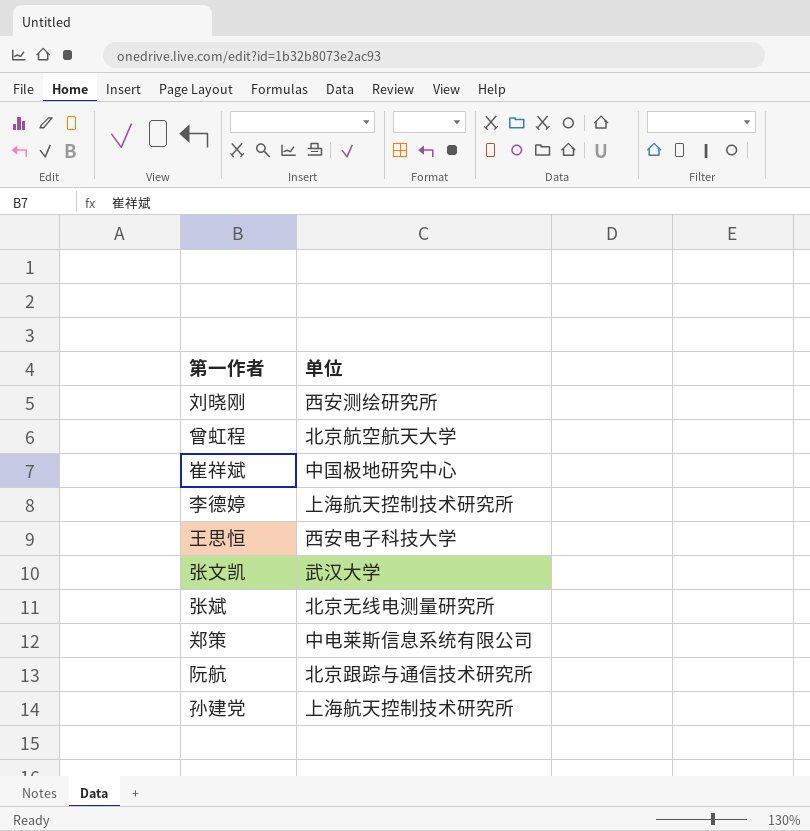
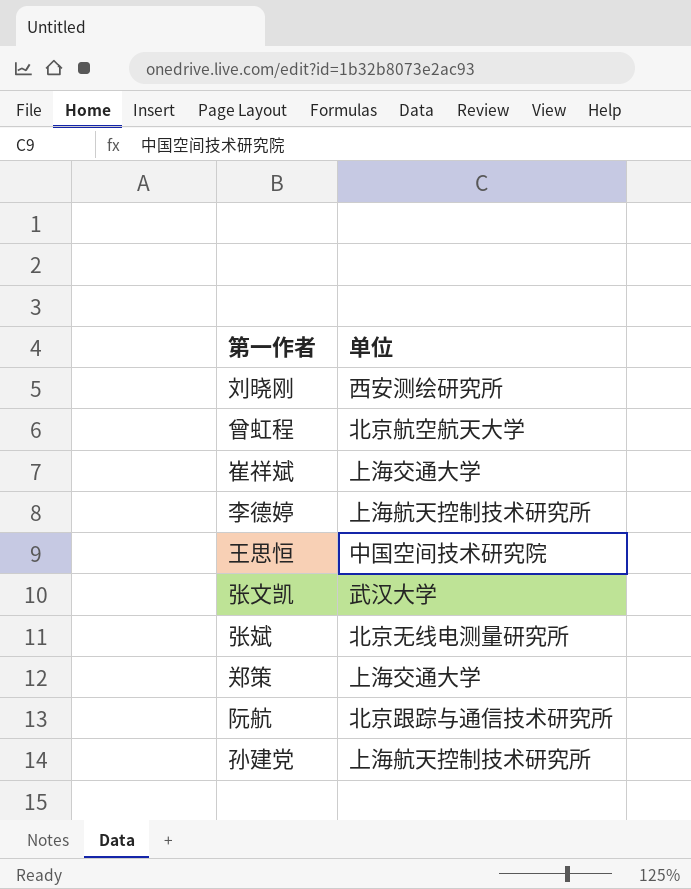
崔祥斌 | 单位: 中国极地研究中心 -> 上海交通大学
王思恒 | 单位: 西安电子科技大学 -> 中国空间技术研究院
郑策 | 单位: 中电莱斯信息系统有限公司 -> 上海交通大学

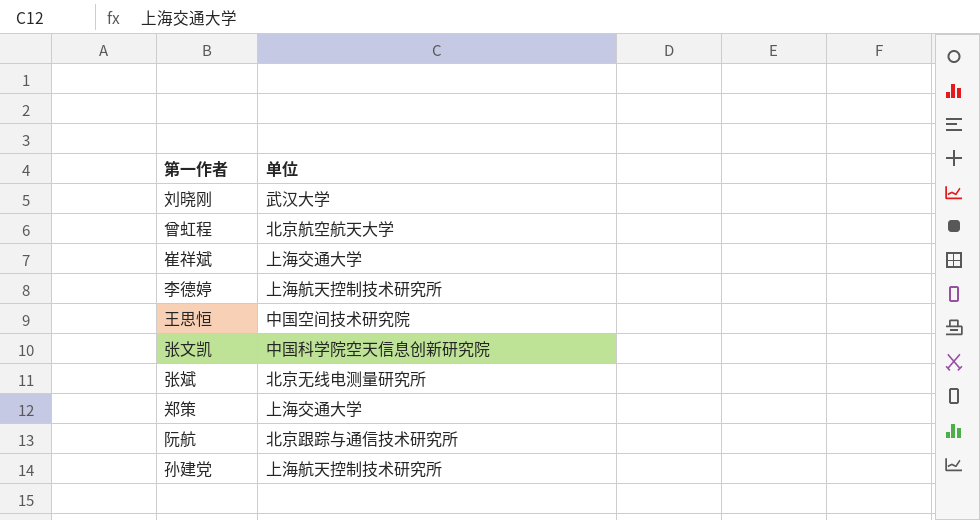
刘晓刚 | 单位: 西安测绘研究所 -> 武汉大学
张文凯 | 单位: 武汉大学 -> 中国科学院空天信息创新研究院

